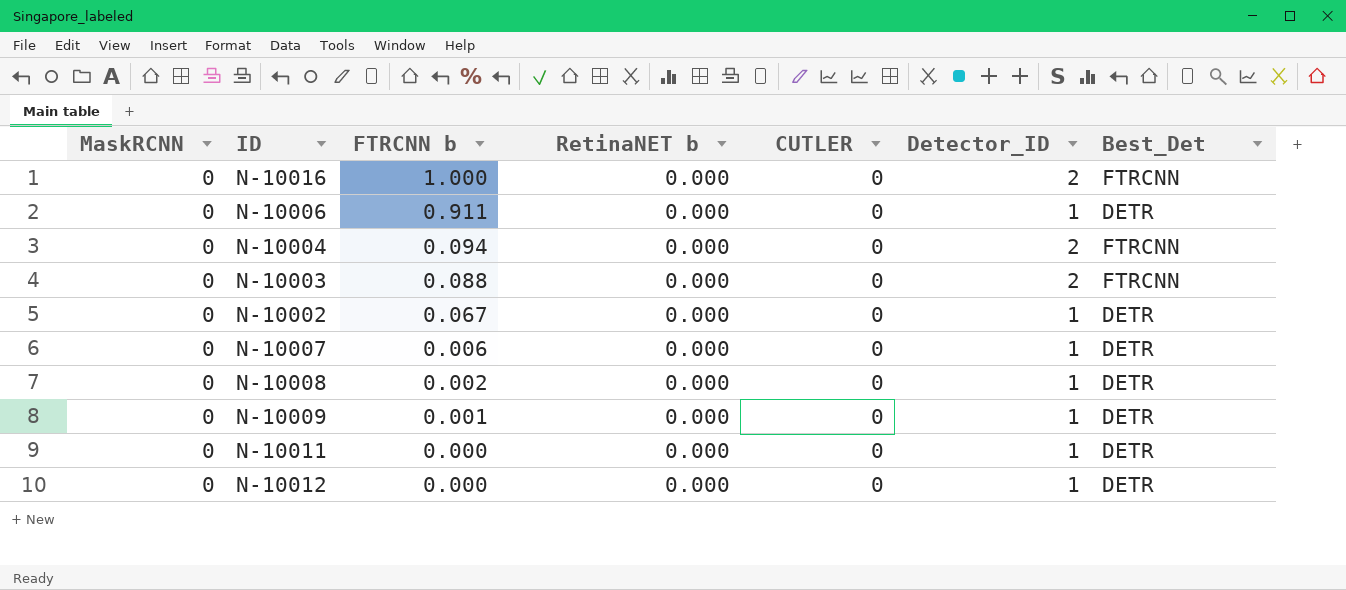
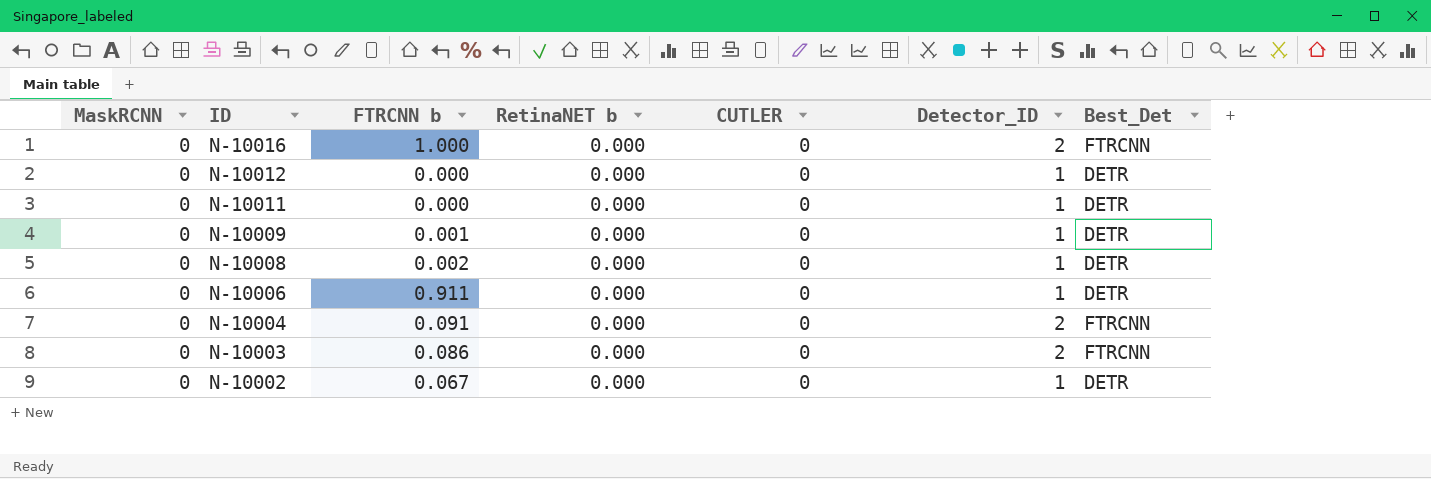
row order: FTRCNN b descending -> ID descending
row N-10007: 0 | 0.006 | 0.000 | 0 | 1 | DETR -> none
N-10004 | FTRCNN b: 0.094 -> 0.091
N-10003 | FTRCNN b: 0.088 -> 0.086

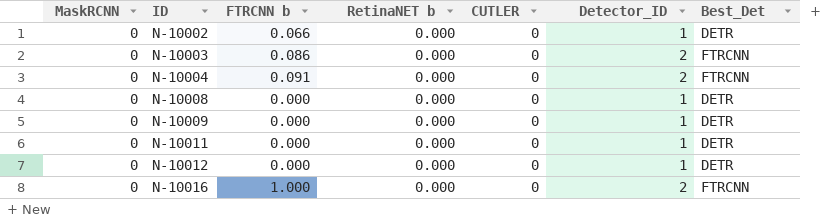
row order: ID descending -> ID ascending
row N-10006: 0 | 0.911 | 0.000 | 0 | 1 | DETR -> none
N-10002 | FTRCNN b: 0.067 -> 0.066
N-10008 | FTRCNN b: 0.002 -> 0.000
N-10009 | FTRCNN b: 0.001 -> 0.000

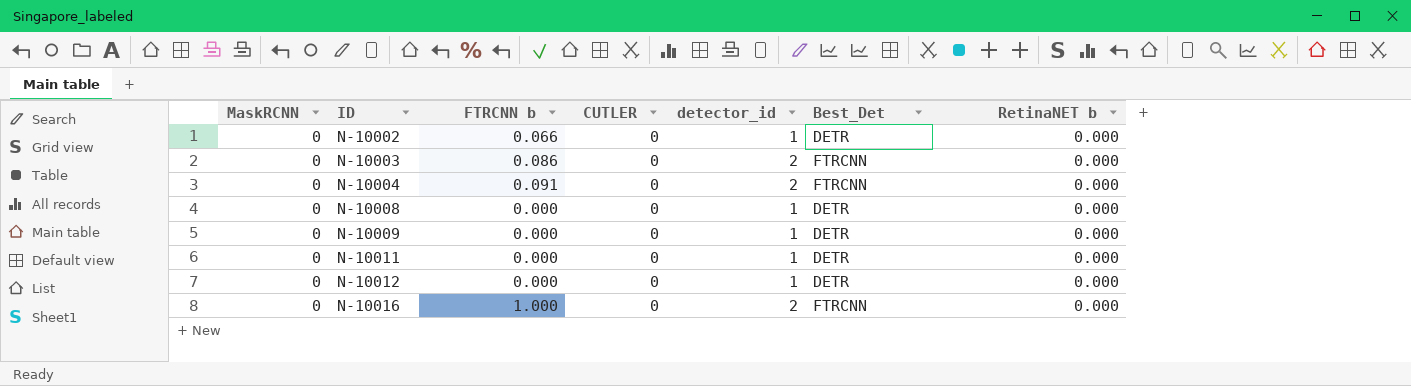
column name: Detector_ID -> detector_id
column RetinaNET b | position: 4 -> 7

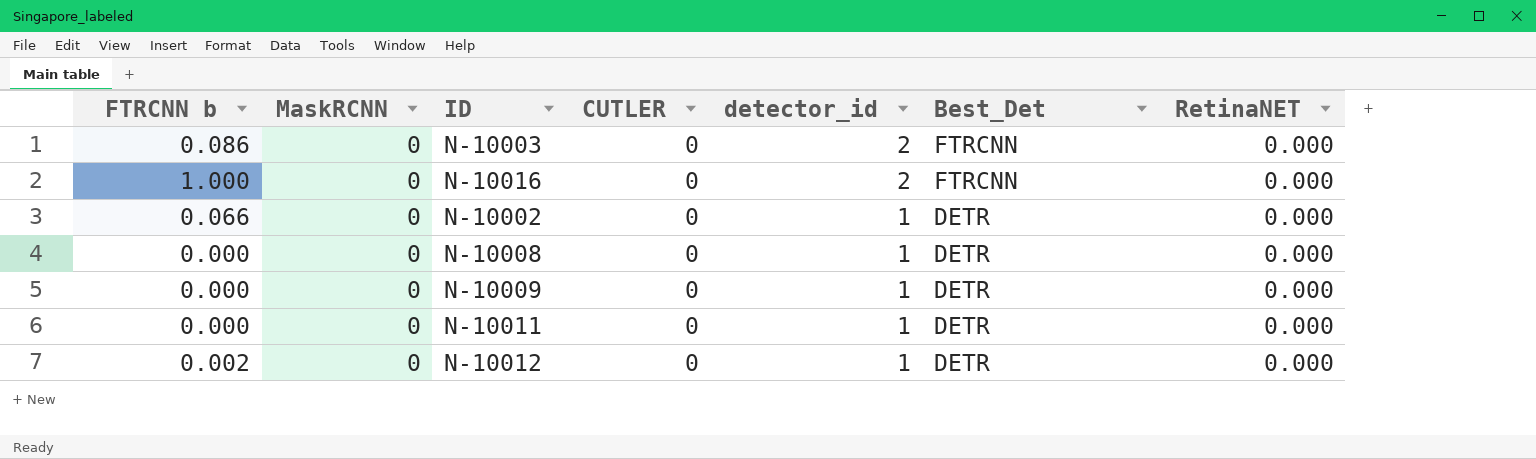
row order: ID ascending -> detector_id descending
column FTRCNN b | position: 3 -> 1
column name: RetinaNET b -> RetinaNET
row N-10004: 0 | 0.091 | 0 | 2 | FTRCNN | 0.000 -> none
N-10012 | FTRCNN b: 0.000 -> 0.002

